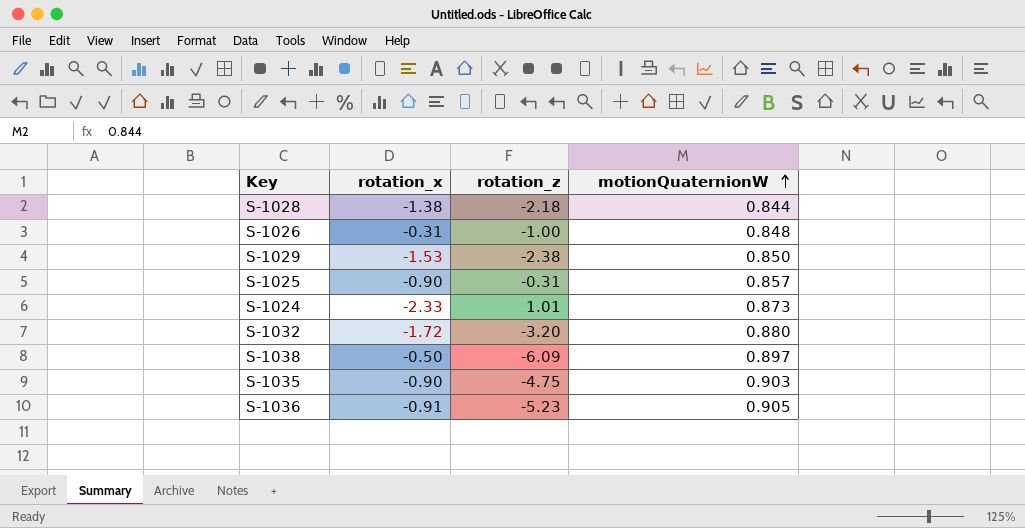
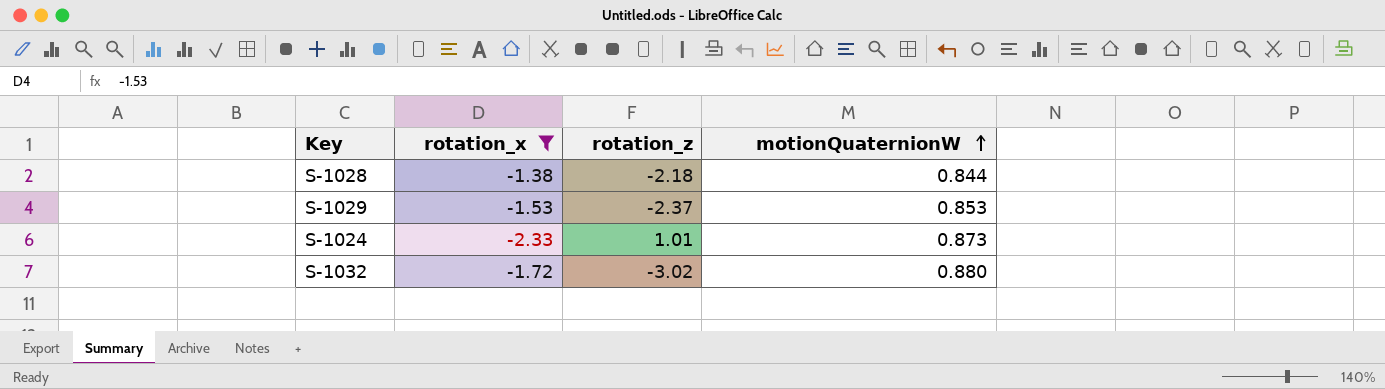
filter: none -> rotation_x <= -1.38
S-1029 | rotation_z: -2.38 -> -2.37
S-1029 | motionQuaternionW: 0.850 -> 0.853
S-1032 | rotation_z: -3.20 -> -3.02

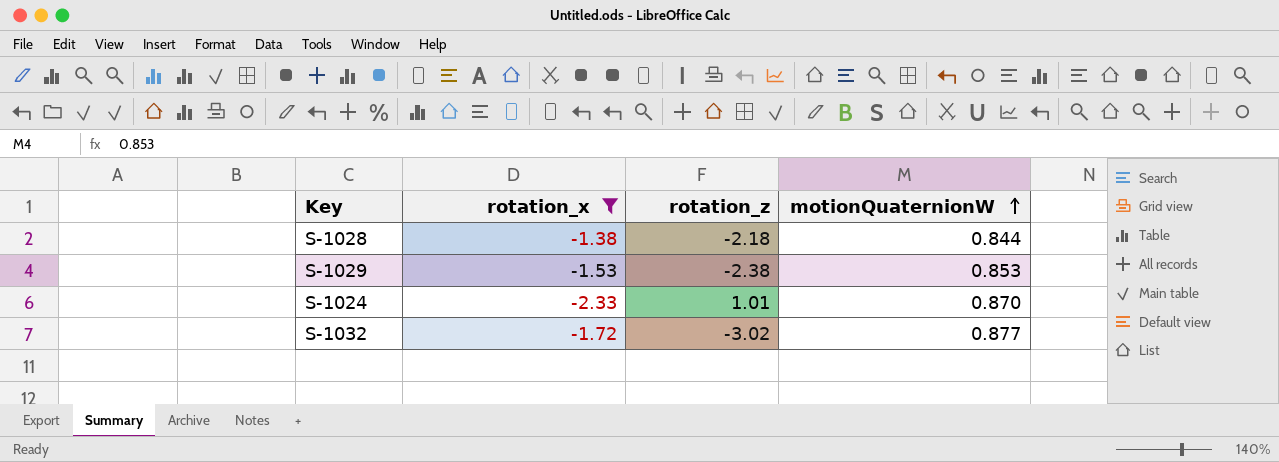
S-1029 | rotation_z: -2.37 -> -2.38
S-1024 | motionQuaternionW: 0.873 -> 0.870
S-1032 | motionQuaternionW: 0.880 -> 0.877

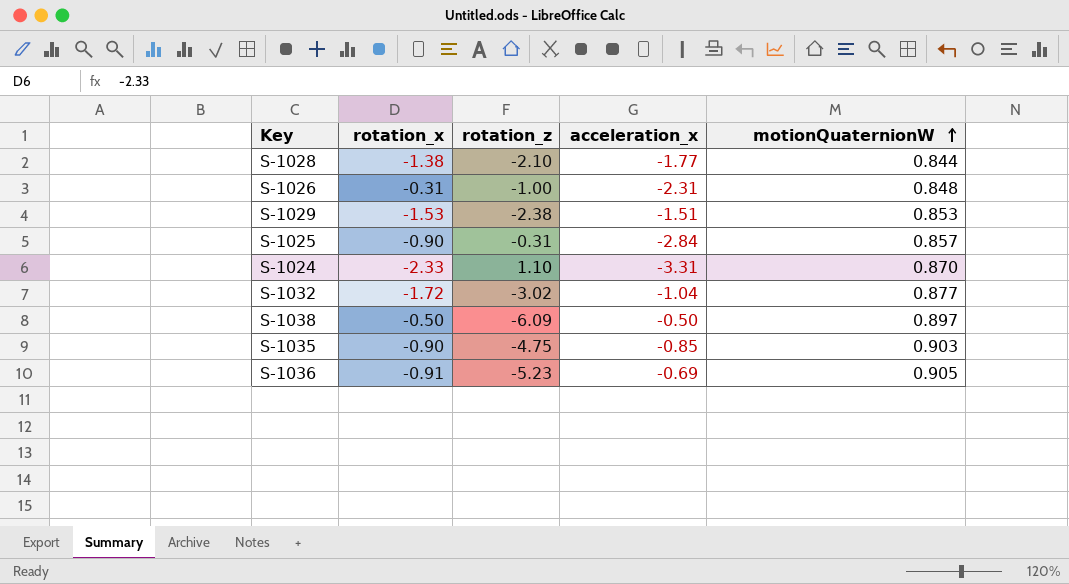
filter: rotation_x <= -1.38 -> none
column acceleration_x | position: none -> 4
S-1028 | rotation_z: -2.18 -> -2.10
S-1024 | rotation_z: 1.01 -> 1.10

